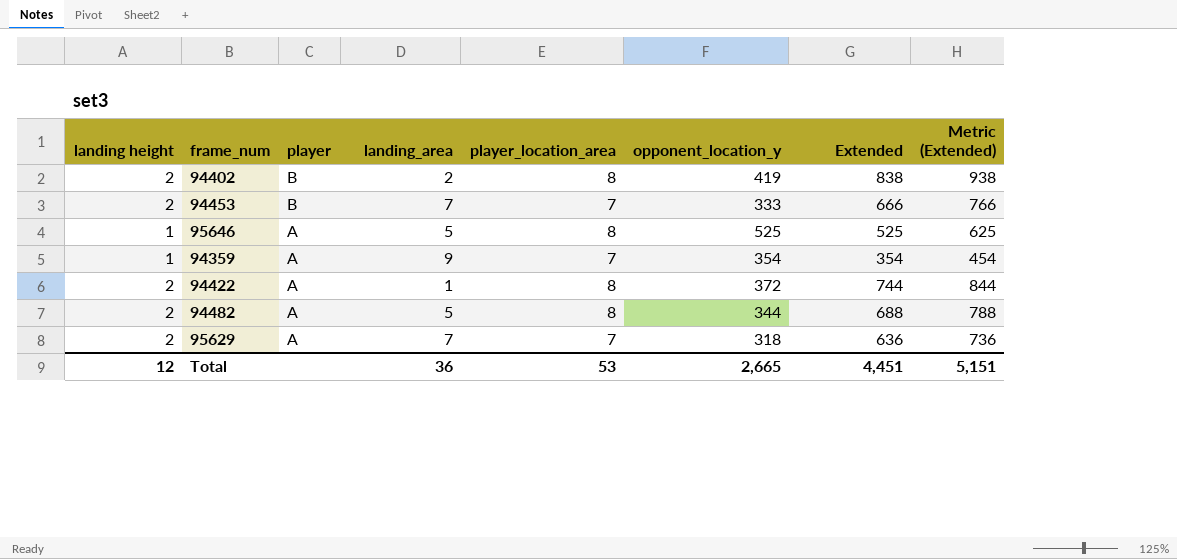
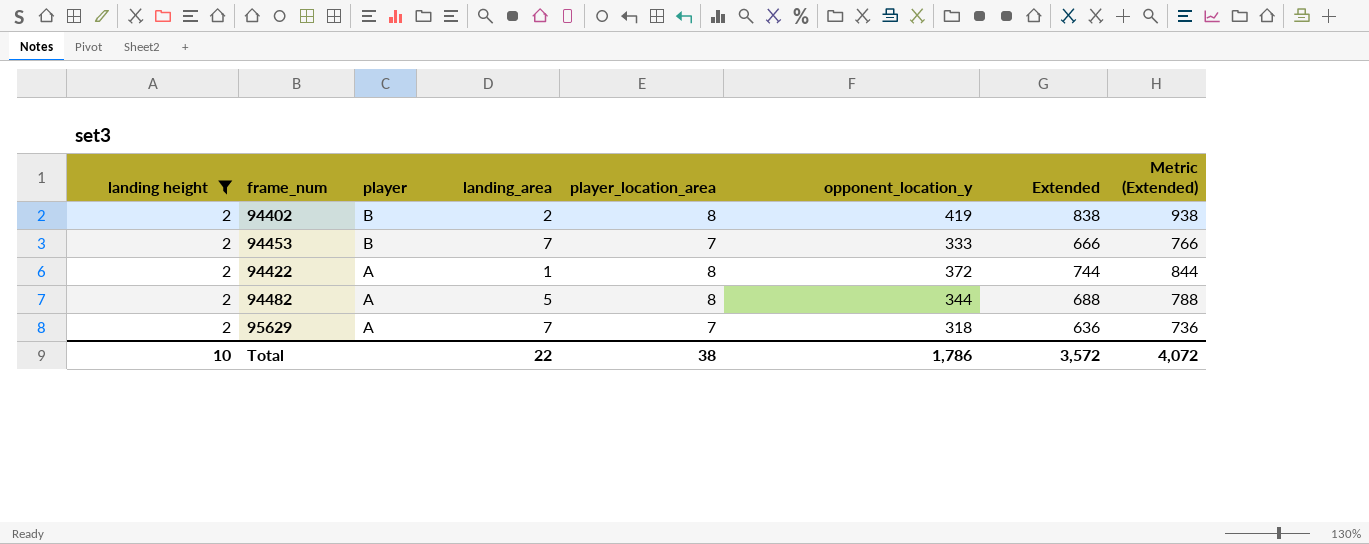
filter: none -> landing height = 2
Total | landing height: 12 -> 10
Total | landing_area: 36 -> 22
Total | player_location_area: 53 -> 38
Total | opponent_location_y: 2,665 -> 1,786
Total | Extended: 4,451 -> 3,572
Total | Metric (Extended): 5,151 -> 4,072

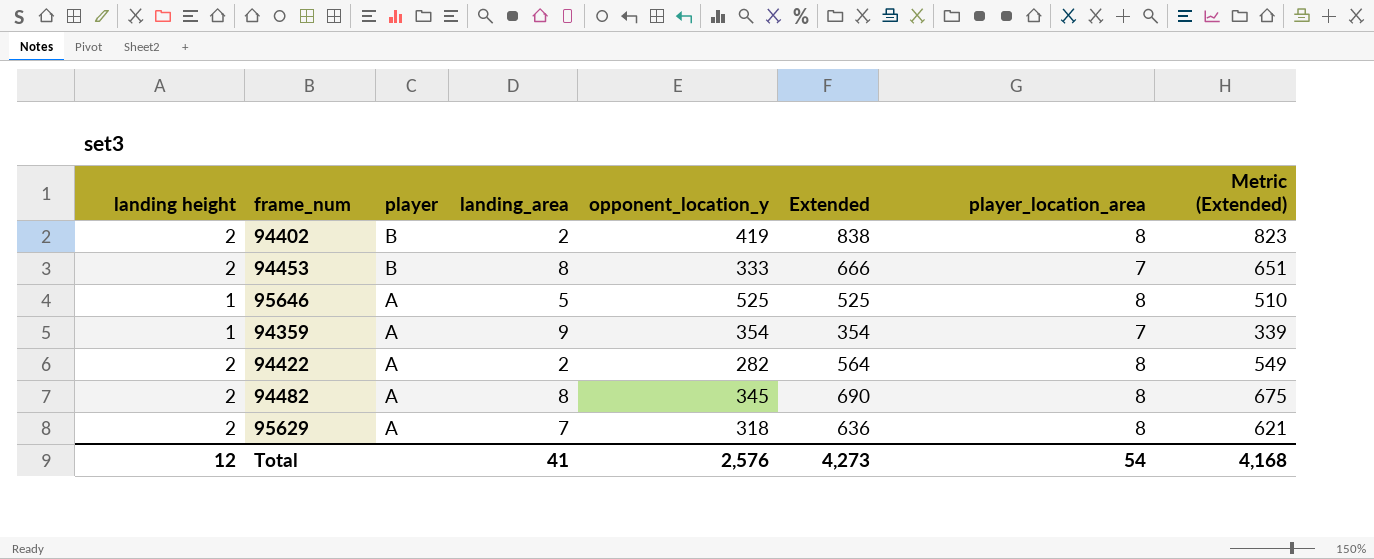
filter: landing height = 2 -> none
column player_location_area | position: 5 -> 7
column Metric (Extended) | formula: [Extended] + 100 -> [Extended] - 15
94453 | landing_area: 7 -> 8
94422 | landing_area: 1 -> 2
94422 | opponent_location_y: 372 -> 282
94422 | Extended: 744 -> 564
94482 | landing_area: 5 -> 8
94482 | opponent_location_y: 344 -> 345
94482 | Extended: 688 -> 690
95629 | player_location_area: 7 -> 8
Total | landing height: 10 -> 12
Total | landing_area: 22 -> 41
Total | opponent_location_y: 1,786 -> 2,576
Total | Extended: 3,572 -> 4,273
Total | player_location_area: 38 -> 54
Total | Metric (Extended): 4,072 -> 4,168

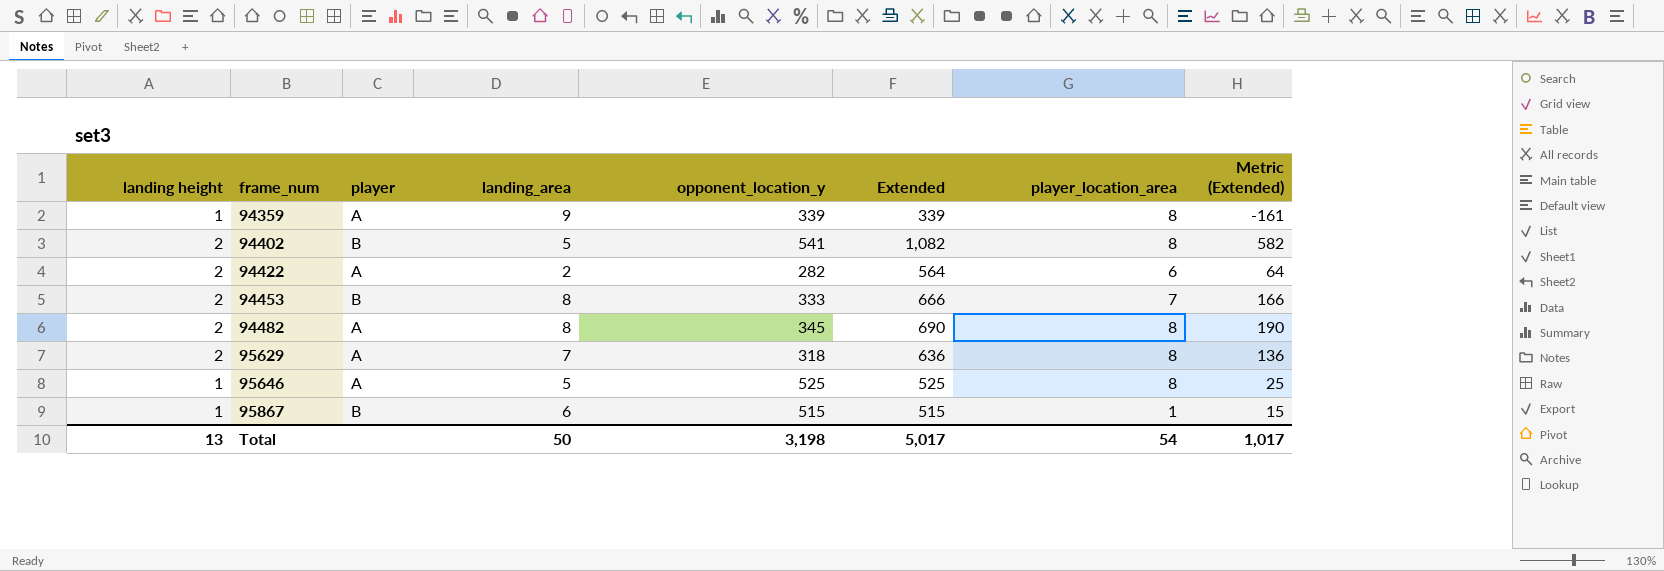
row order: player descending -> frame_num ascending
column Metric (Extended) | formula: [Extended] - 15 -> [Extended] - 500
94359 | opponent_location_y: 354 -> 339
94359 | Extended: 354 -> 339
94359 | player_location_area: 7 -> 8
94402 | landing_area: 2 -> 5
94402 | opponent_location_y: 419 -> 541
94402 | Extended: 838 -> 1,082
94422 | player_location_area: 8 -> 6
row 95867: none -> 1 | B | 6 | 515 | 515 | 1 | 15
Total | landing height: 12 -> 13
Total | landing_area: 41 -> 50
Total | opponent_location_y: 2,576 -> 3,198
Total | Extended: 4,273 -> 5,017
Total | Metric (Extended): 4,168 -> 1,017

